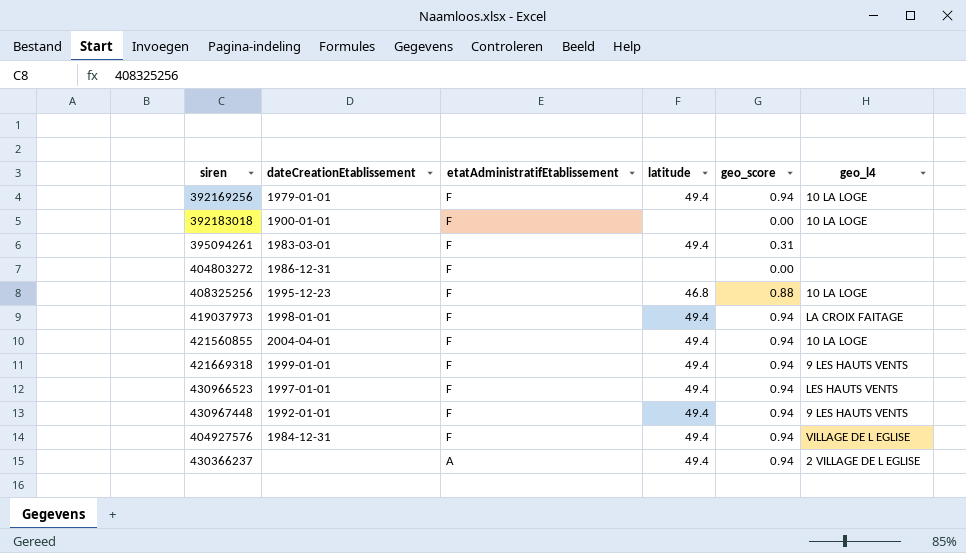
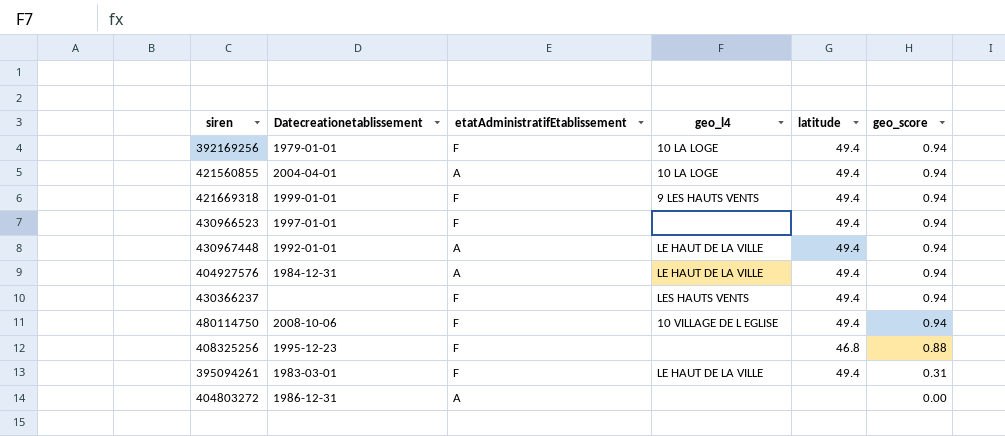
row order: etatAdministratifEtablissement descending -> geo_score descending
column name: dateCreationEtablissement -> Datecreationetablissement
column geo_l4 | position: 6 -> 4
row 392183018: 1900-01-01 | F | none | 0.00 | 10 LA LOGE -> none
row 419037973: 1998-01-01 | F | 49.4 | 0.94 | LA CROIX FAITAGE -> none
421560855 | etatAdministratifEtablissement: F -> A
430966523 | geo_l4: LES HAUTS VENTS -> none
430967448 | etatAdministratifEtablissement: F -> A
430967448 | geo_l4: 9 LES HAUTS VENTS -> LE HAUT DE LA VILLE
404927576 | etatAdministratifEtablissement: F -> A
404927576 | geo_l4: VILLAGE DE L EGLISE -> LE HAUT DE LA VILLE
430366237 | etatAdministratifEtablissement: A -> F
430366237 | geo_l4: 2 VILLAGE DE L EGLISE -> LES HAUTS VENTS
row 480114750: none -> 2008-10-06 | F | 10 VILLAGE DE L EGLISE | 49.4 | 0.94
408325256 | geo_l4: 10 LA LOGE -> none
395094261 | geo_l4: none -> LE HAUT DE LA VILLE
404803272 | etatAdministratifEtablissement: F -> A

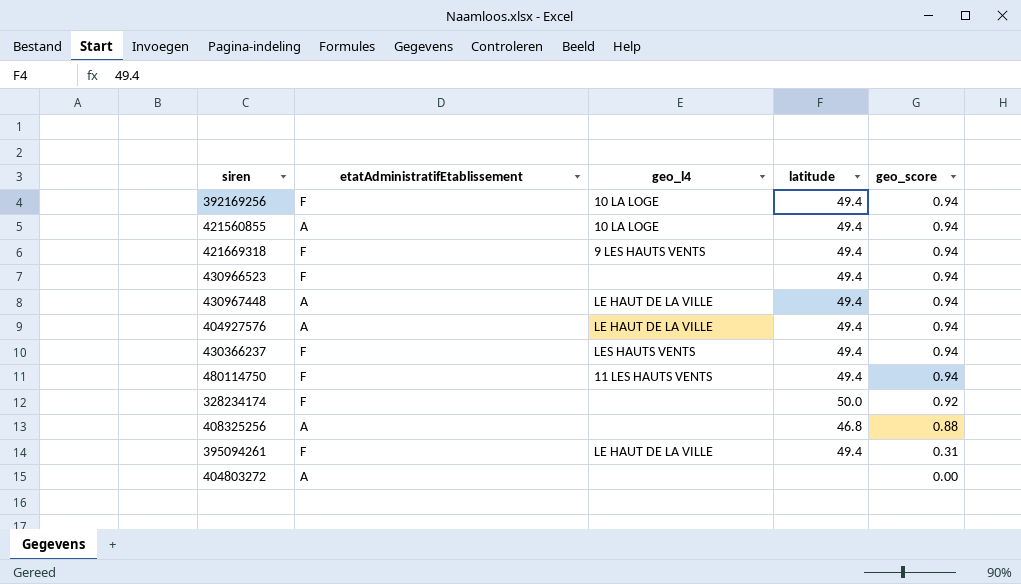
column Datecreationetablissement | position: 2 -> none
480114750 | geo_l4: 10 VILLAGE DE L EGLISE -> 11 LES HAUTS VENTS
row 328234174: none -> F | none | 50.0 | 0.92
408325256 | etatAdministratifEtablissement: F -> A

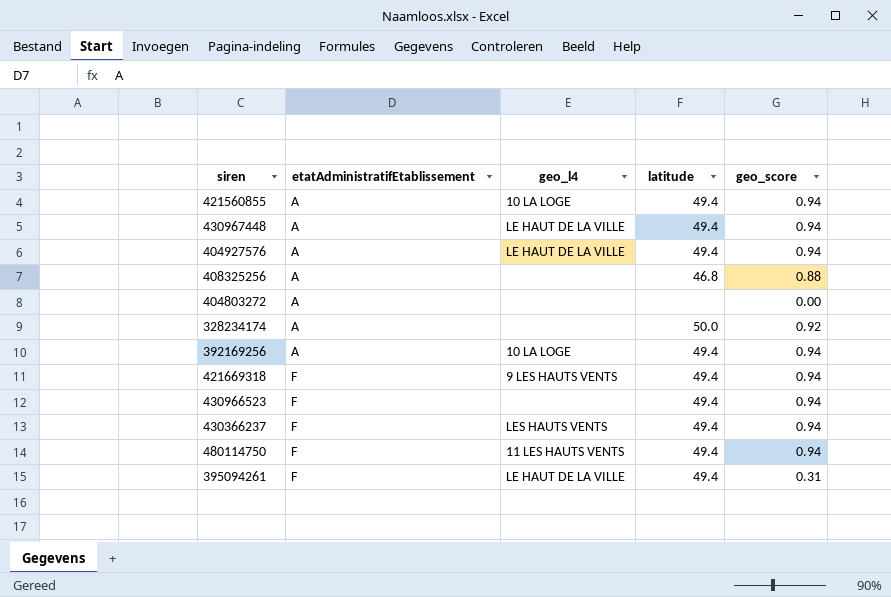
row order: geo_score descending -> etatAdministratifEtablissement ascending
328234174 | etatAdministratifEtablissement: F -> A
392169256 | etatAdministratifEtablissement: F -> A

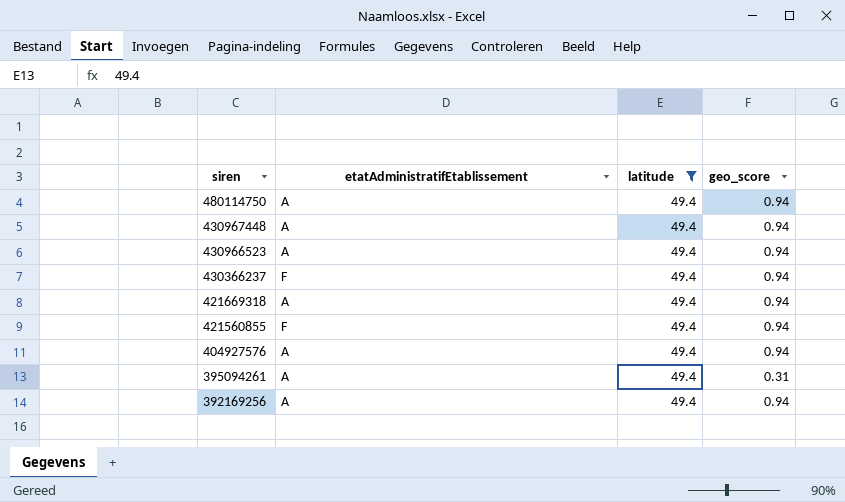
filter: none -> latitude = 49.4
row order: etatAdministratifEtablissement ascending -> siren descending
column geo_l4 | position: 3 -> none
480114750 | etatAdministratifEtablissement: F -> A
430966523 | etatAdministratifEtablissement: F -> A
421669318 | etatAdministratifEtablissement: F -> A
421560855 | etatAdministratifEtablissement: A -> F
395094261 | etatAdministratifEtablissement: F -> A

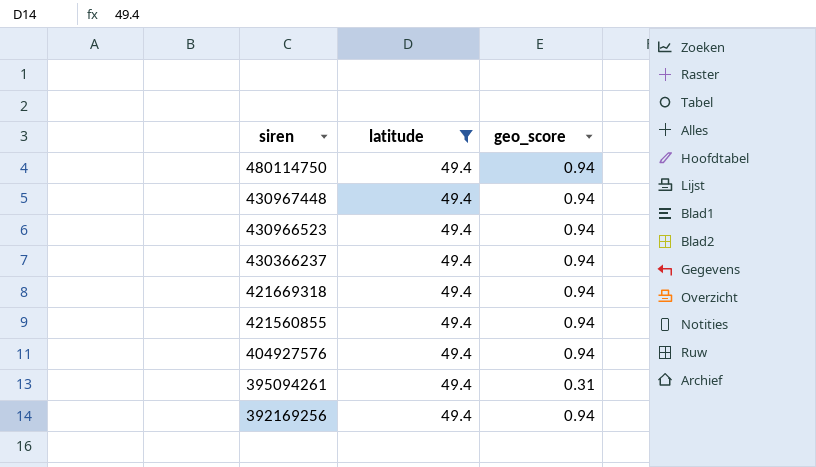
column etatAdministratifEtablissement | position: 2 -> none

